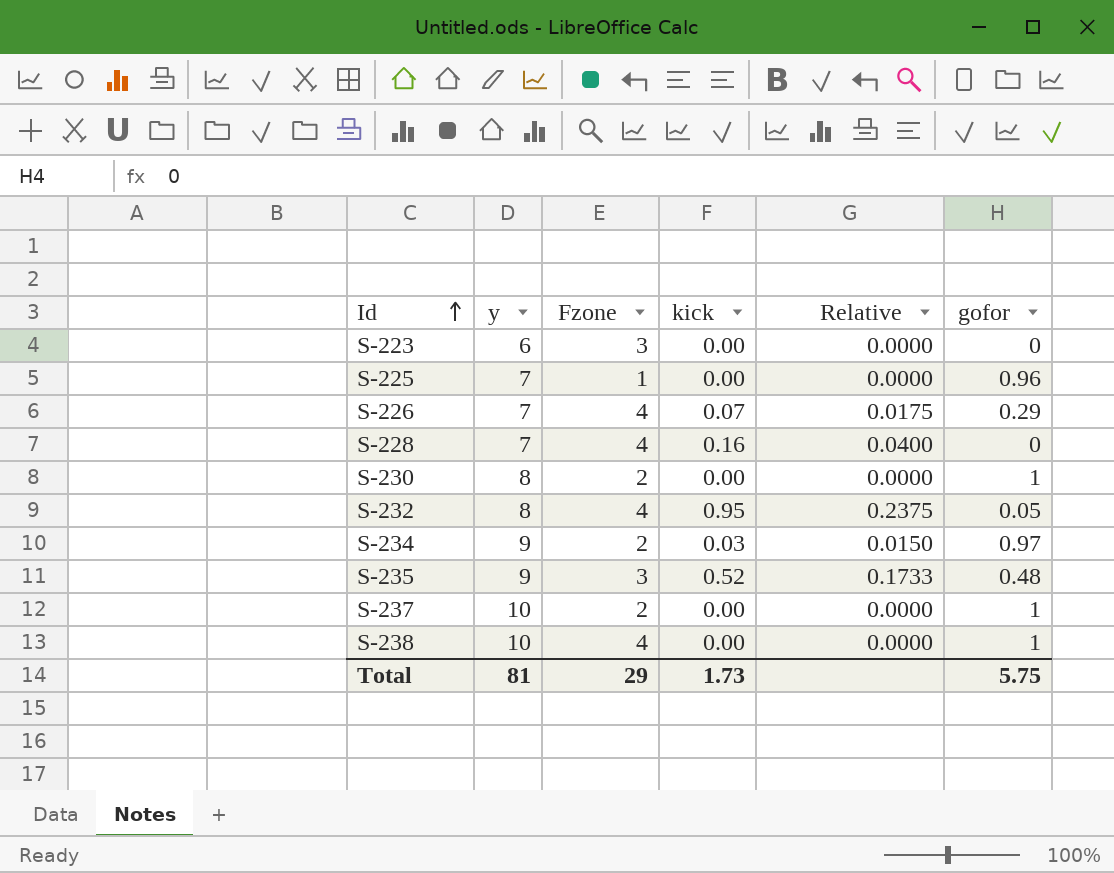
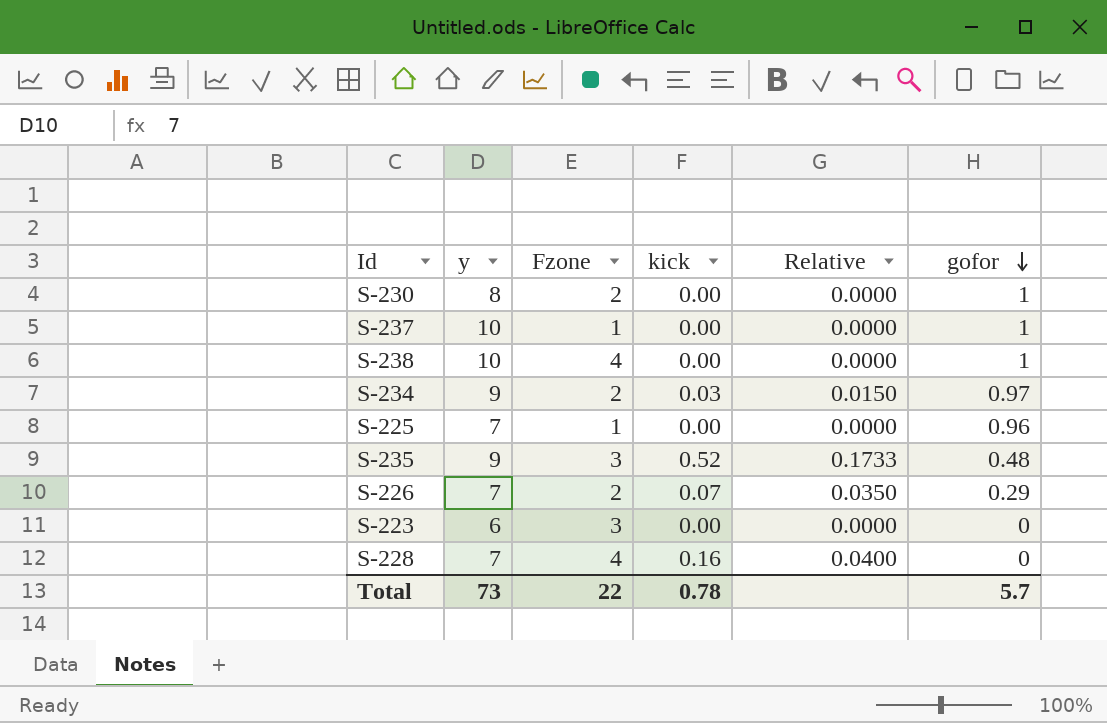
row order: Id ascending -> gofor descending
row S-232: 8 | 4 | 0.95 | 0.2375 | 0.05 -> none
S-237 | Fzone: 2 -> 1
S-226 | Fzone: 4 -> 2
S-226 | Relative: 0.0175 -> 0.0350
Total | y: 81 -> 73
Total | Fzone: 29 -> 22
Total | kick: 1.73 -> 0.78
Total | gofor: 5.75 -> 5.7

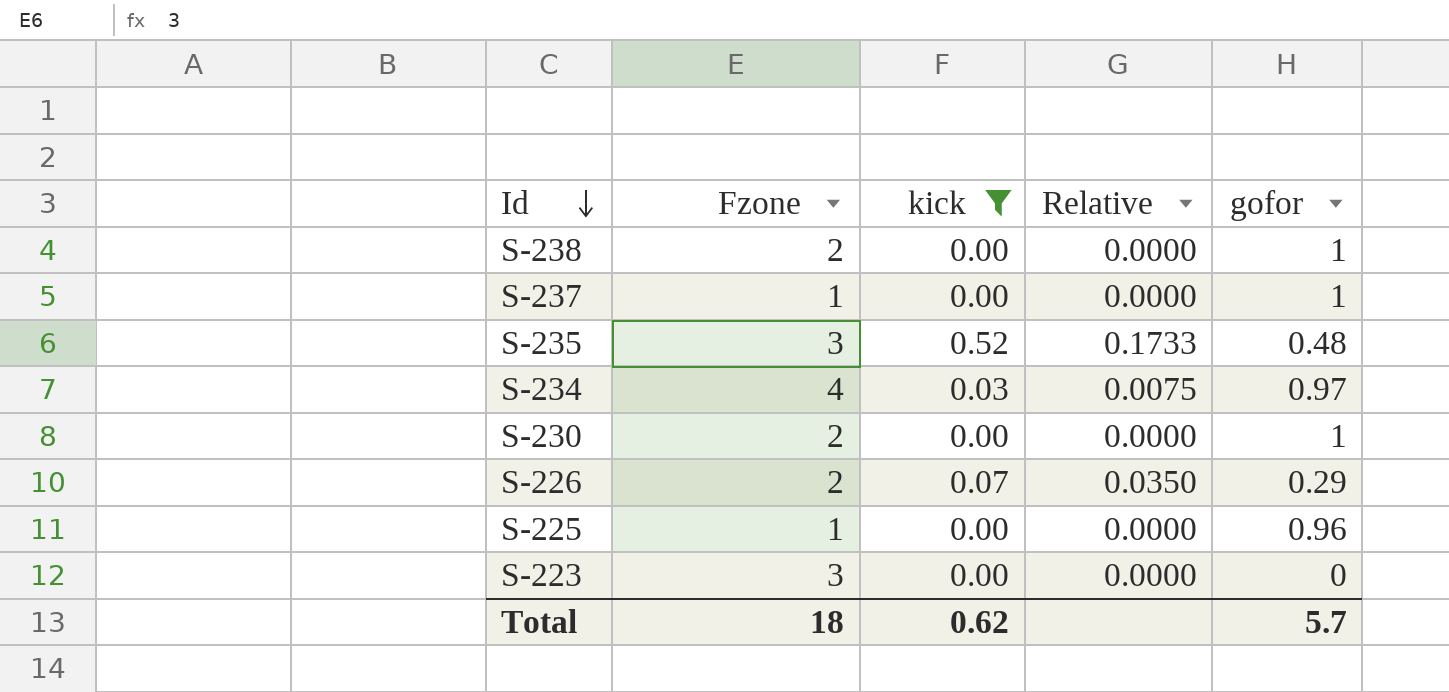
filter: none -> kick != 0.16
row order: gofor descending -> Id descending
column y | position: 2 -> none
S-238 | Fzone: 4 -> 2
S-234 | Fzone: 2 -> 4
S-234 | Relative: 0.0150 -> 0.0075
Total | Fzone: 22 -> 18
Total | kick: 0.78 -> 0.62

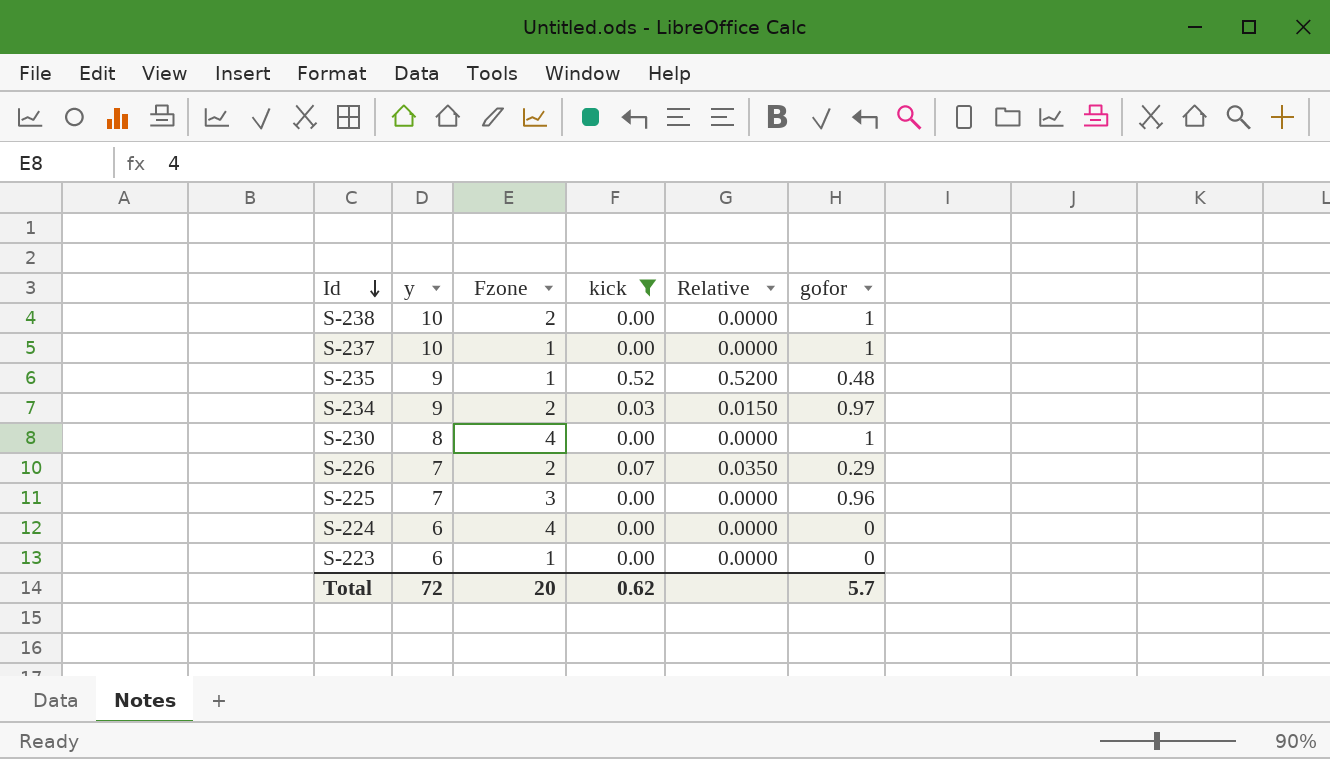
column y | position: none -> 2
S-235 | Fzone: 3 -> 1
S-235 | Relative: 0.1733 -> 0.5200
S-234 | Fzone: 4 -> 2
S-234 | Relative: 0.0075 -> 0.0150
S-230 | Fzone: 2 -> 4
S-225 | Fzone: 1 -> 3
row S-224: none -> 6 | 4 | 0.00 | 0.0000 | 0
S-223 | Fzone: 3 -> 1
Total | Fzone: 18 -> 20

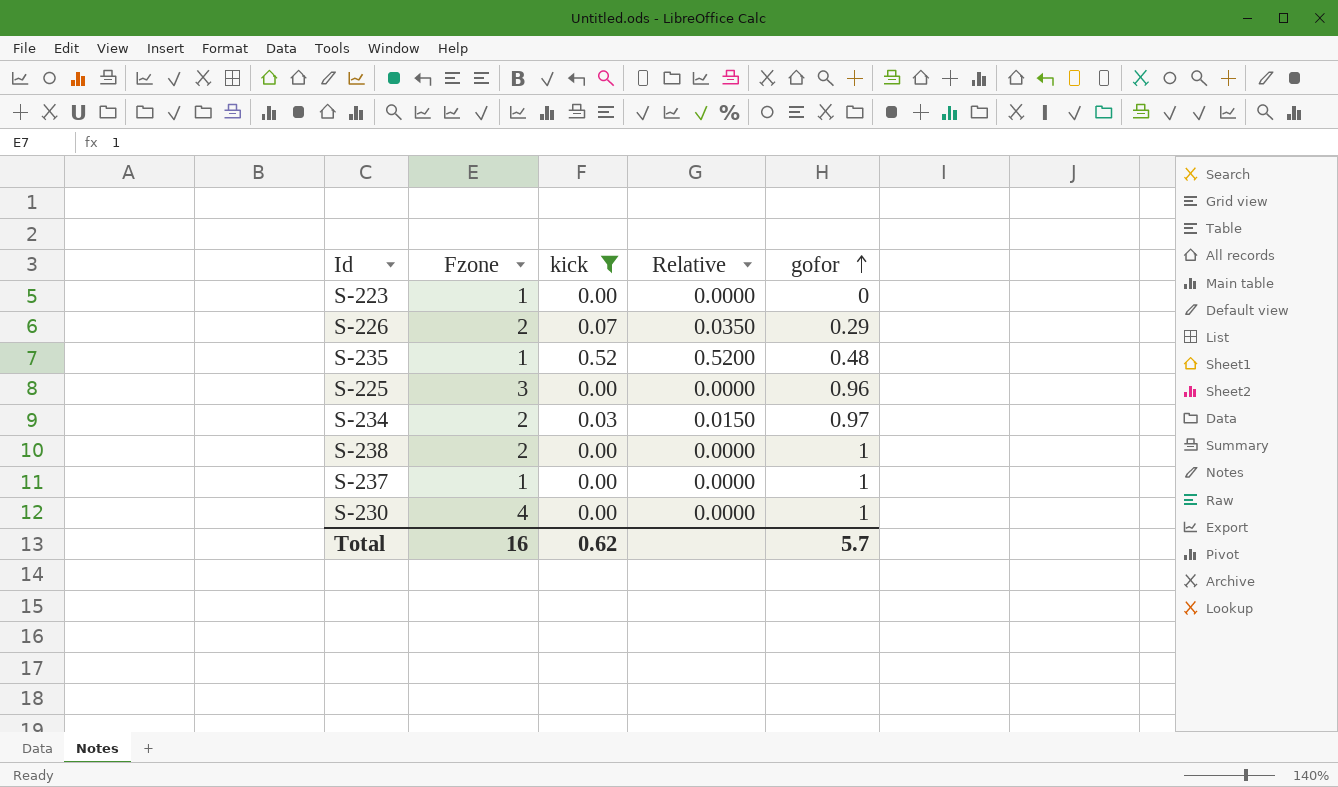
row order: Id descending -> gofor ascending
column y | position: 2 -> none
row S-224: 6 | 4 | 0.00 | 0.0000 | 0 -> none
Total | Fzone: 20 -> 16

